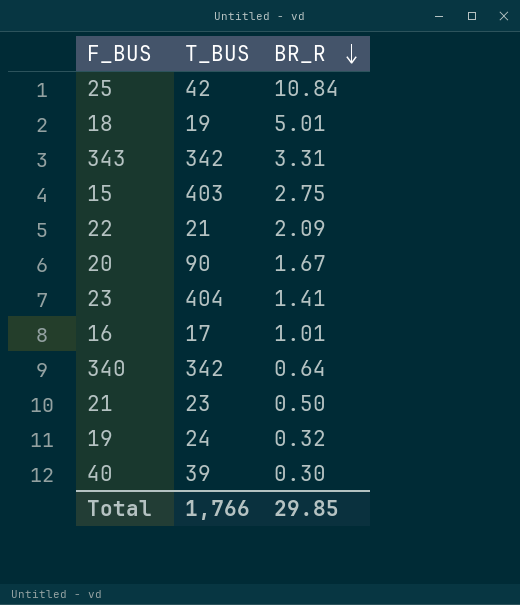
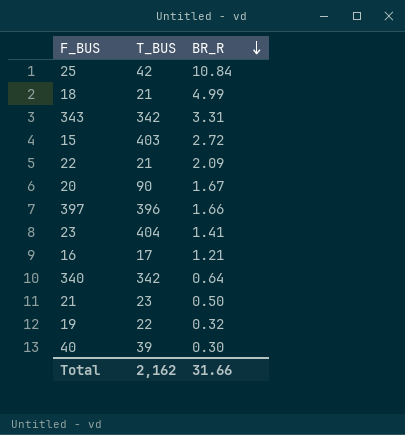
18 | T_BUS: 19 -> 21
18 | BR_R: 5.01 -> 4.99
15 | BR_R: 2.75 -> 2.72
row 397: none -> 396 | 1.66
16 | BR_R: 1.01 -> 1.21
19 | T_BUS: 24 -> 22
Total | T_BUS: 1,766 -> 2,162
Total | BR_R: 29.85 -> 31.66

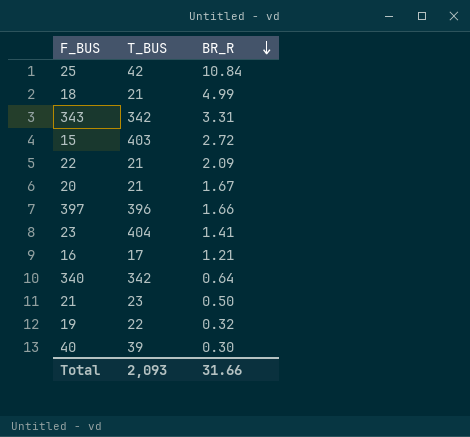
20 | T_BUS: 90 -> 21
Total | T_BUS: 2,162 -> 2,093

